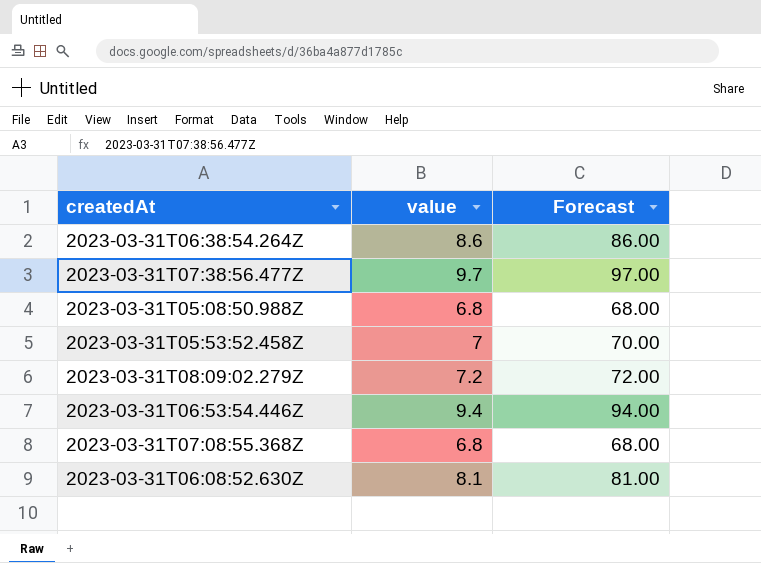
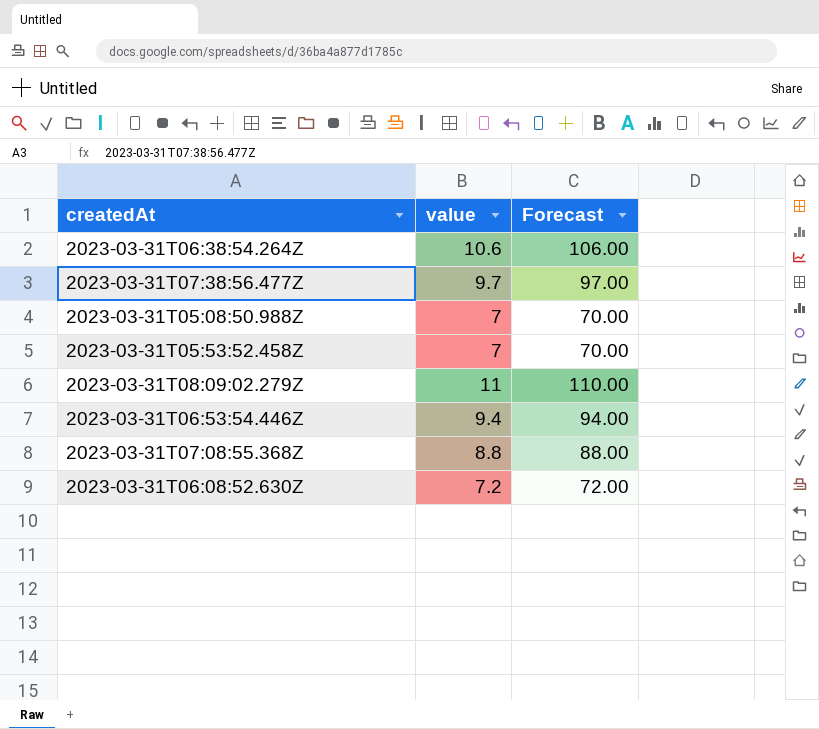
2023-03-31T06:38:54.264Z | value: 8.6 -> 10.6
2023-03-31T06:38:54.264Z | Forecast: 86.00 -> 106.00
2023-03-31T05:08:50.988Z | value: 6.8 -> 7
2023-03-31T05:08:50.988Z | Forecast: 68.00 -> 70.00
2023-03-31T08:09:02.279Z | value: 7.2 -> 11
2023-03-31T08:09:02.279Z | Forecast: 72.00 -> 110.00
2023-03-31T07:08:55.368Z | value: 6.8 -> 8.8
2023-03-31T07:08:55.368Z | Forecast: 68.00 -> 88.00
2023-03-31T06:08:52.630Z | value: 8.1 -> 7.2
2023-03-31T06:08:52.630Z | Forecast: 81.00 -> 72.00

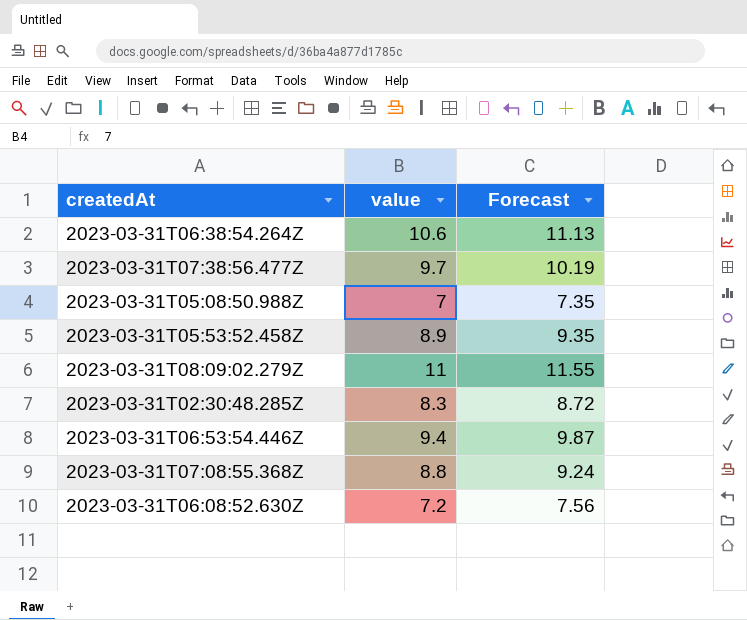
column Forecast | formula: [value] * 10 -> [value] * 1.05
2023-03-31T05:53:52.458Z | value: 7 -> 8.9
row 2023-03-31T02:30:48.285Z: none -> 8.3 | 8.72

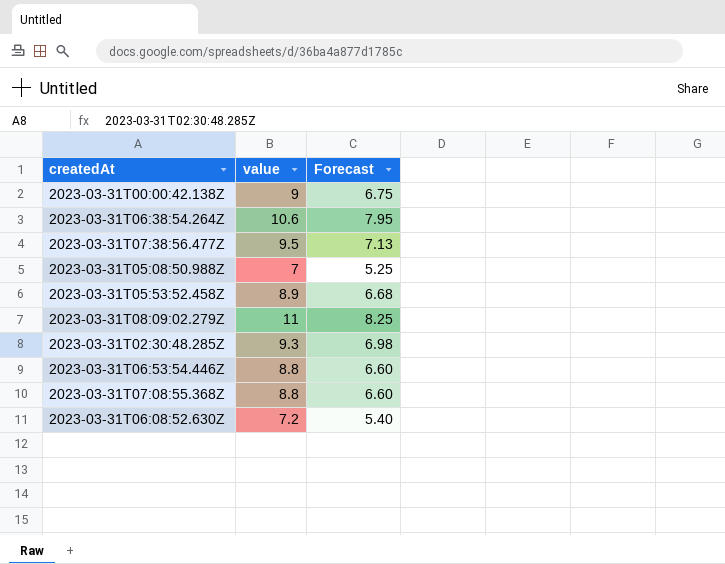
column Forecast | formula: [value] * 1.05 -> [value] * 0.75
row 2023-03-31T00:00:42.138Z: none -> 9 | 6.75
2023-03-31T07:38:56.477Z | value: 9.7 -> 9.5
2023-03-31T02:30:48.285Z | value: 8.3 -> 9.3
2023-03-31T06:53:54.446Z | value: 9.4 -> 8.8

